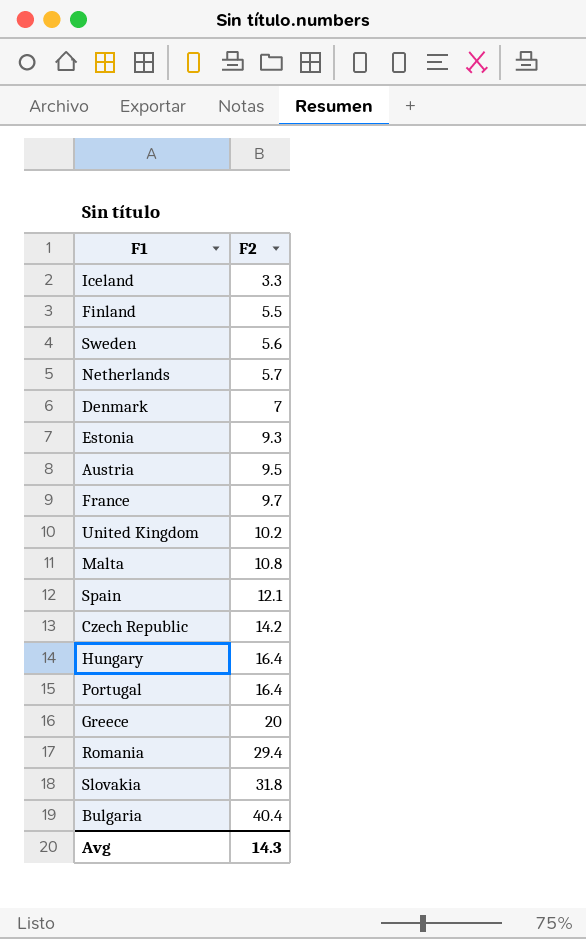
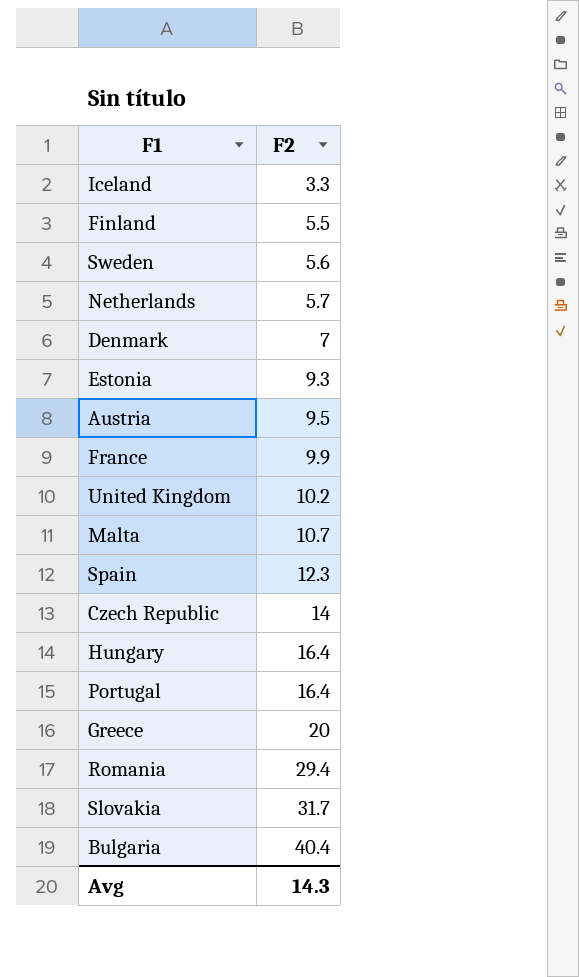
France | F2: 9.7 -> 9.9
Malta | F2: 10.8 -> 10.7
Spain | F2: 12.1 -> 12.3
Czech Republic | F2: 14.2 -> 14
Slovakia | F2: 31.8 -> 31.7

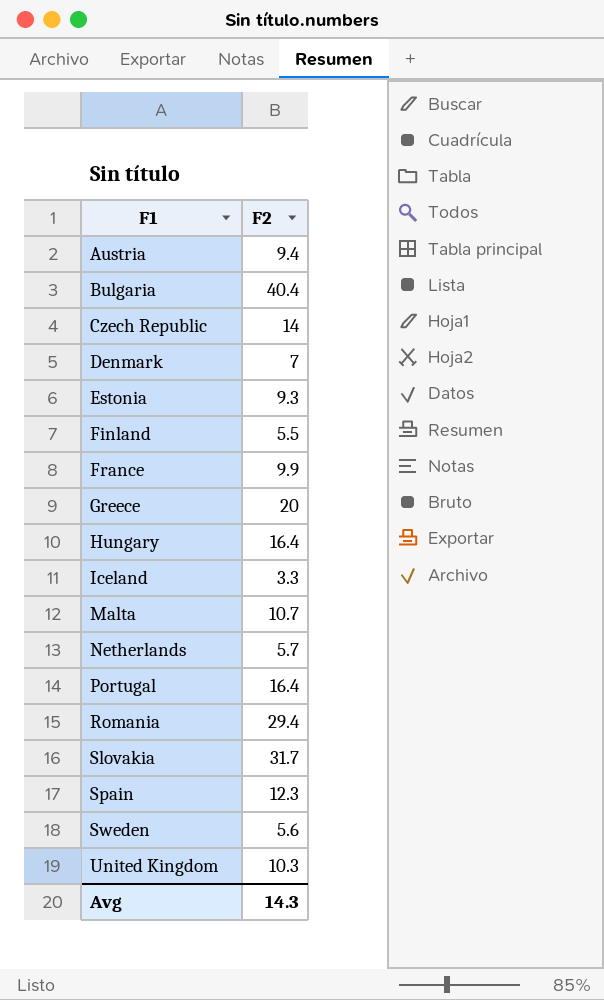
row order: F2 ascending -> F1 ascending
Austria | F2: 9.5 -> 9.4
United Kingdom | F2: 10.2 -> 10.3

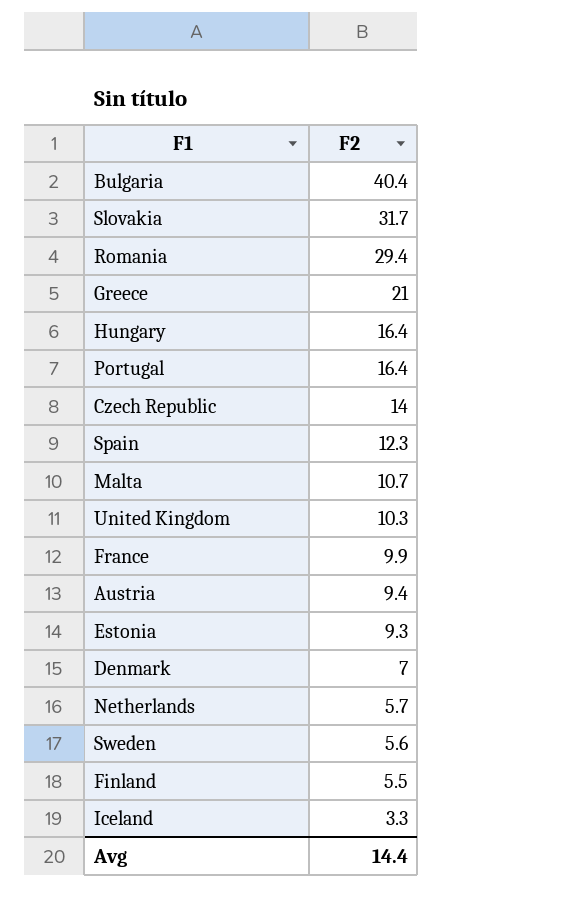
row order: F1 ascending -> F2 descending
Greece | F2: 20 -> 21
Avg | F2: 14.3 -> 14.4

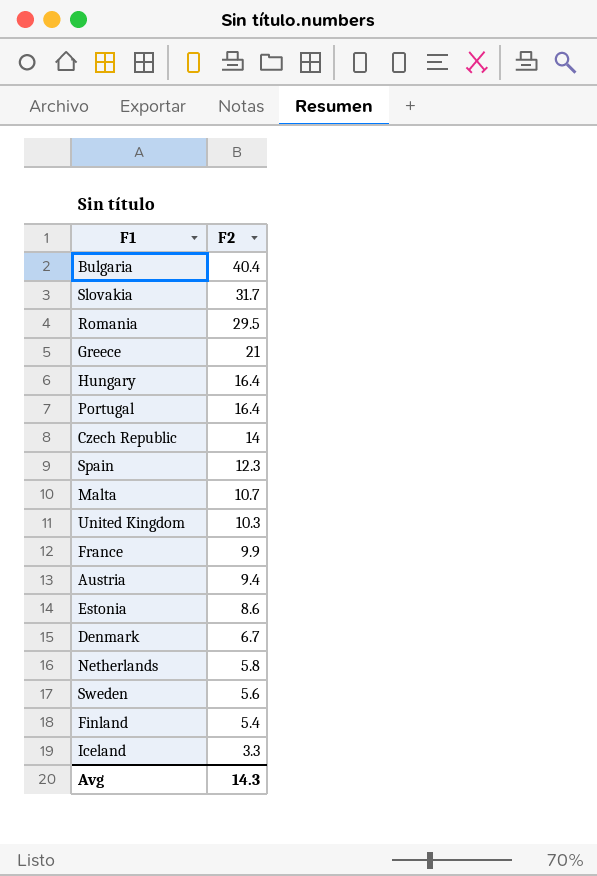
Romania | F2: 29.4 -> 29.5
Estonia | F2: 9.3 -> 8.6
Denmark | F2: 7 -> 6.7
Netherlands | F2: 5.7 -> 5.8
Finland | F2: 5.5 -> 5.4
Avg | F2: 14.4 -> 14.3

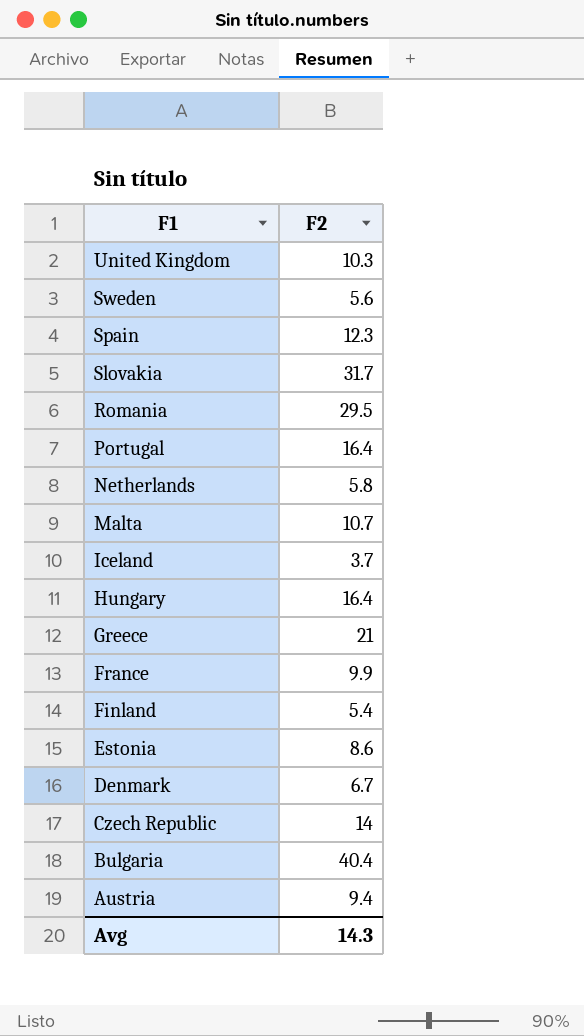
row order: F2 descending -> F1 descending
Iceland | F2: 3.3 -> 3.7

